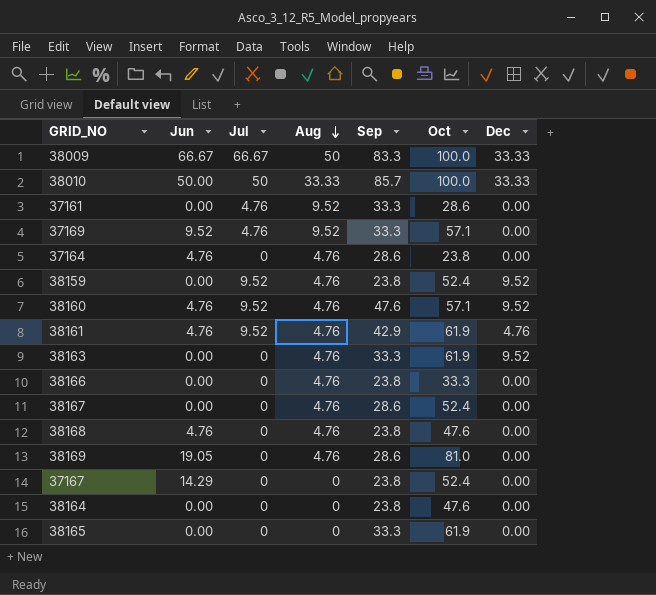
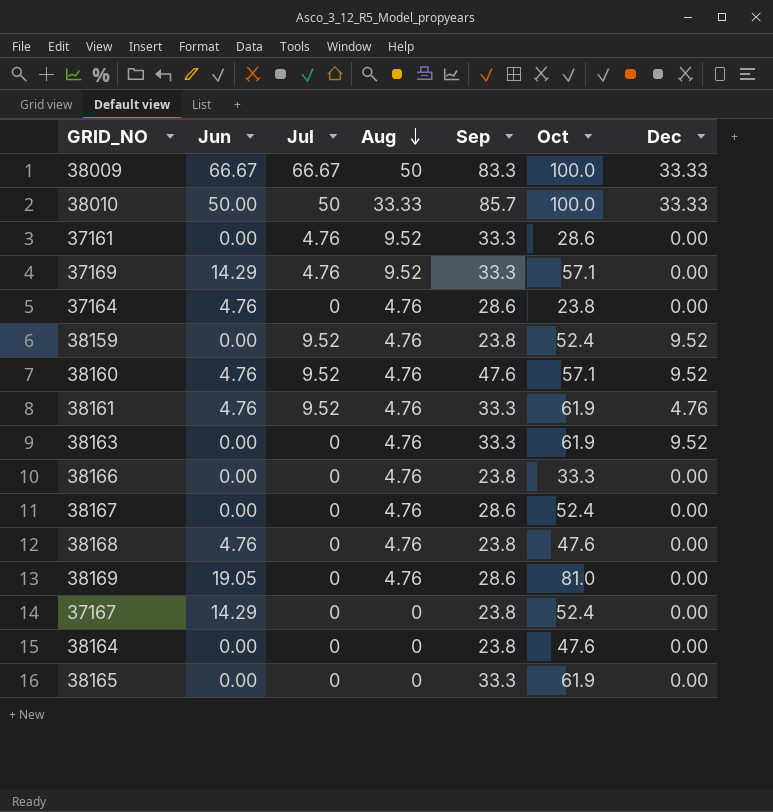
37169 | Jun: 9.52 -> 14.29
38161 | Sep: 42.9 -> 33.3

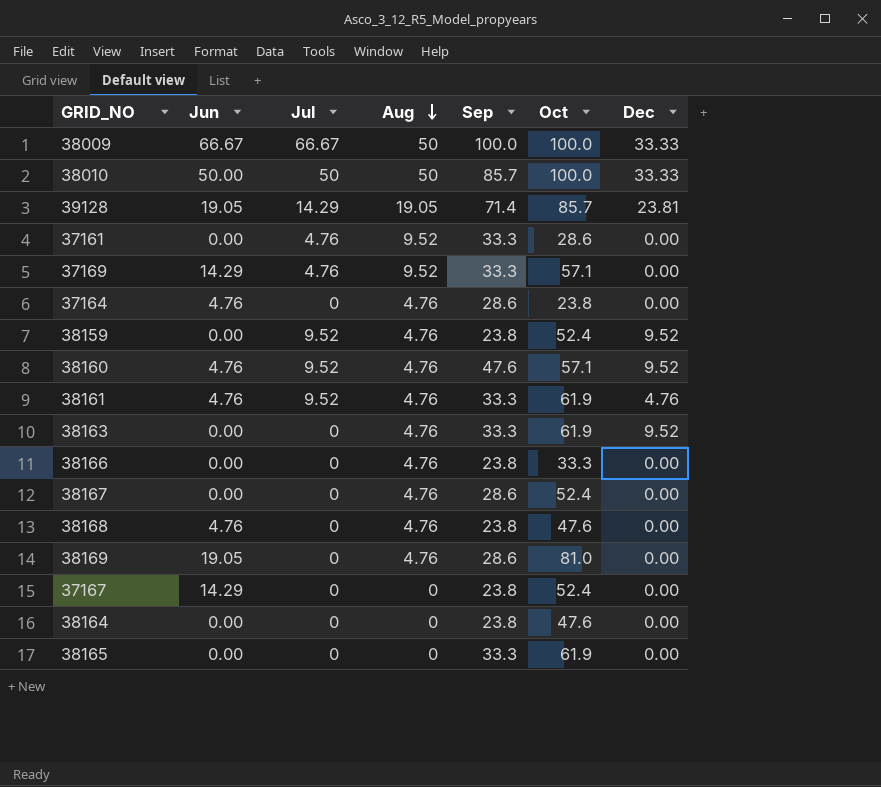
38009 | Sep: 83.3 -> 100.0
38010 | Aug: 33.33 -> 50
row 39128: none -> 19.05 | 14.29 | 19.05 | 71.4 | 85.7 | 23.81

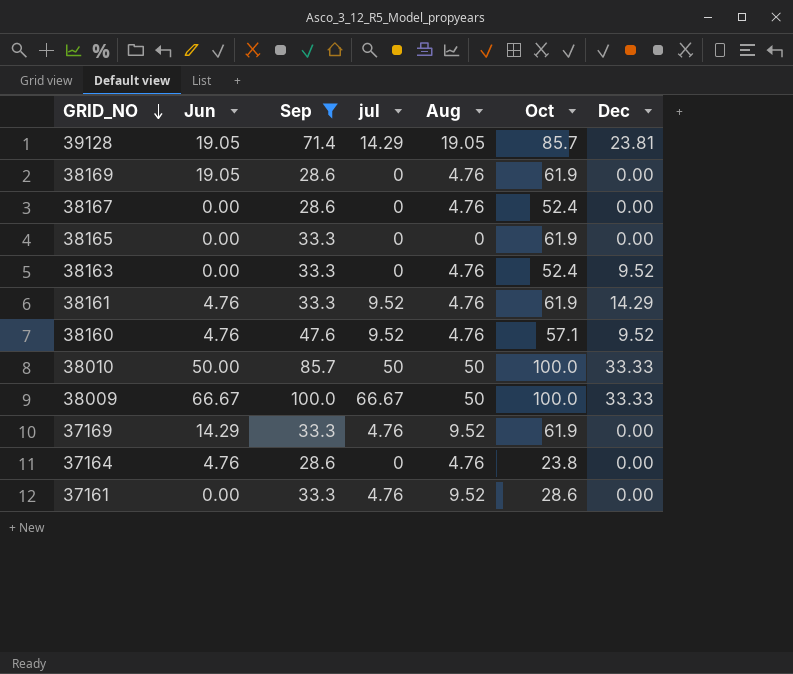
filter: none -> Sep != 23.8
row order: Aug descending -> GRID_NO descending
column Sep | position: 5 -> 3
column name: Jul -> jul
38169 | Oct: 81.0 -> 61.9
38163 | Oct: 61.9 -> 52.4
38161 | Dec: 4.76 -> 14.29
37169 | Oct: 57.1 -> 61.9

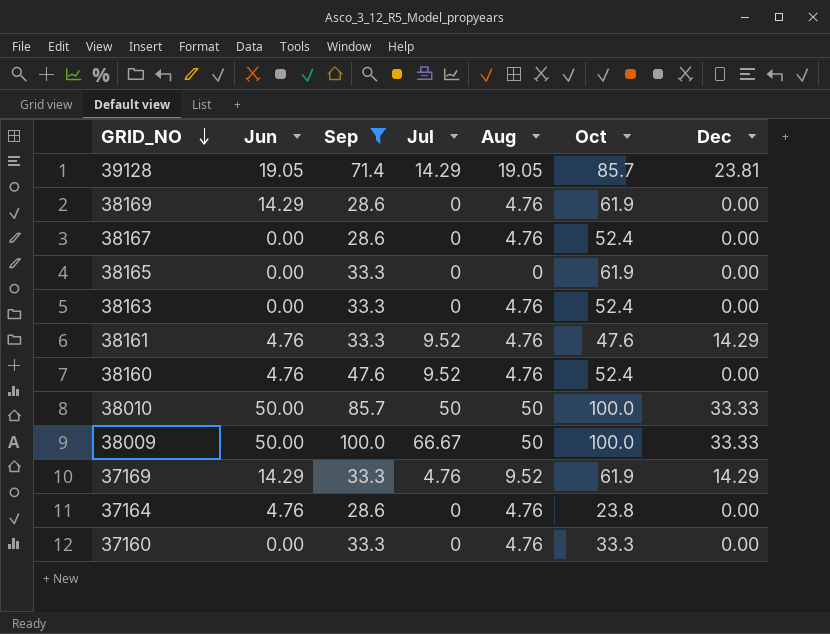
column name: jul -> Jul
row 37161: 0.00 | 33.3 | 4.76 | 9.52 | 28.6 | 0.00 -> none
38169 | Jun: 19.05 -> 14.29
38163 | Dec: 9.52 -> 0.00
38161 | Oct: 61.9 -> 47.6
38160 | Oct: 57.1 -> 52.4
38160 | Dec: 9.52 -> 0.00
38009 | Jun: 66.67 -> 50.00
37169 | Dec: 0.00 -> 14.29
row 37160: none -> 0.00 | 33.3 | 0 | 4.76 | 33.3 | 0.00

